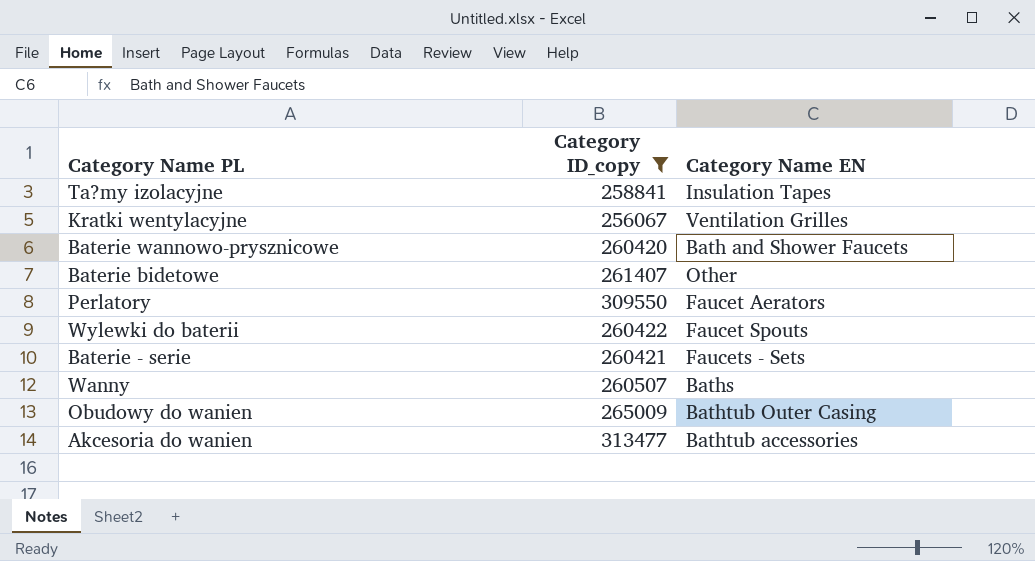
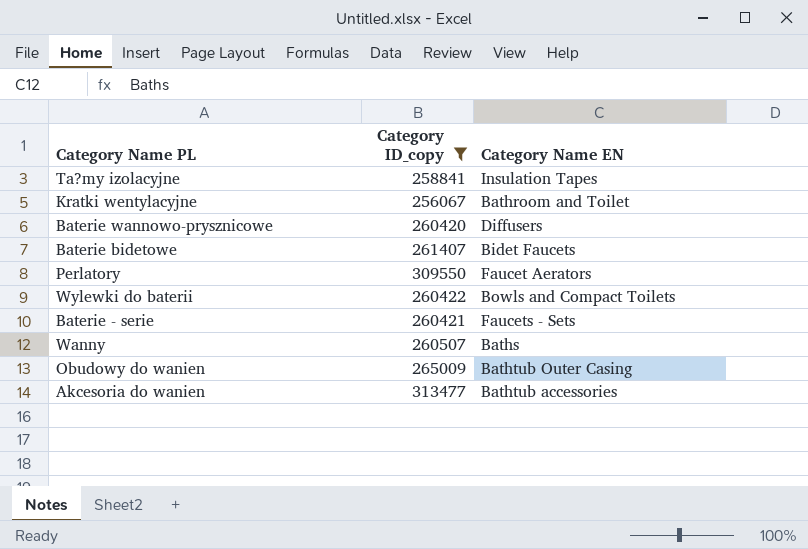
Kratki wentylacyjne | Category Name EN: Ventilation Grilles -> Bathroom and Toilet
Baterie wannowo-prysznicowe | Category Name EN: Bath and Shower Faucets -> Diffusers
Baterie bidetowe | Category Name EN: Other -> Bidet Faucets
Wylewki do baterii | Category Name EN: Faucet Spouts -> Bowls and Compact Toilets

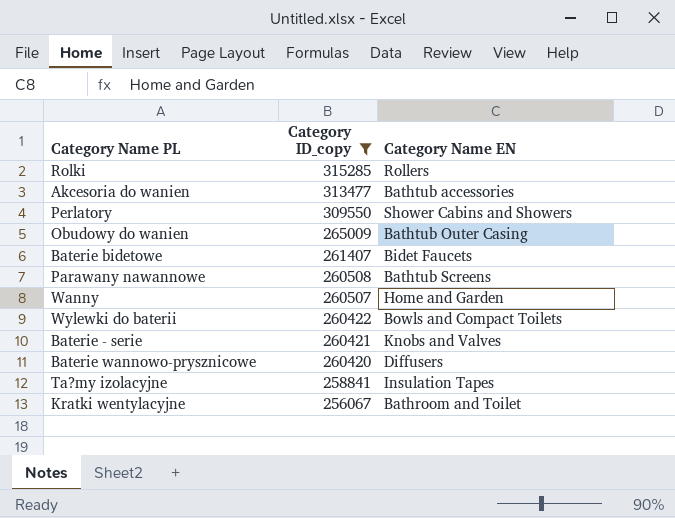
row order: none -> Category ID_copy descending
row Rolki: none -> 315285 | Rollers
Perlatory | Category Name EN: Faucet Aerators -> Shower Cabins and Showers
row Parawany nawannowe: none -> 260508 | Bathtub Screens
Wanny | Category Name EN: Baths -> Home and Garden
Baterie - serie | Category Name EN: Faucets - Sets -> Knobs and Valves

